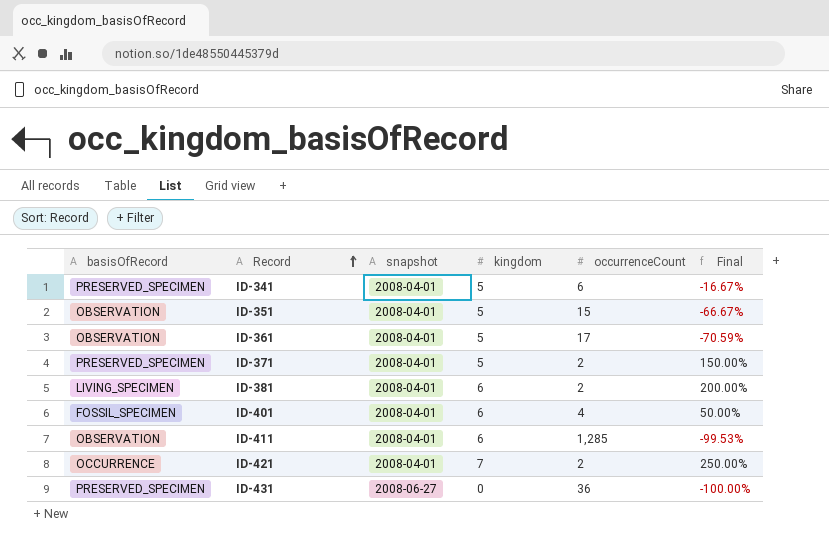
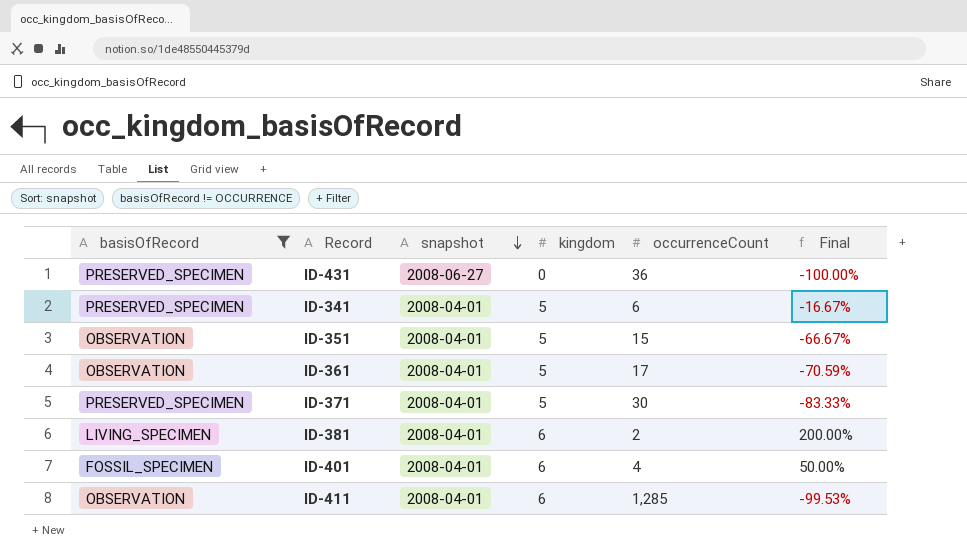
filter: none -> basisOfRecord != OCCURRENCE
row order: Record ascending -> snapshot descending
ID-371 | occurrenceCount: 2 -> 30
ID-371 | Final: 150.00% -> -83.33%

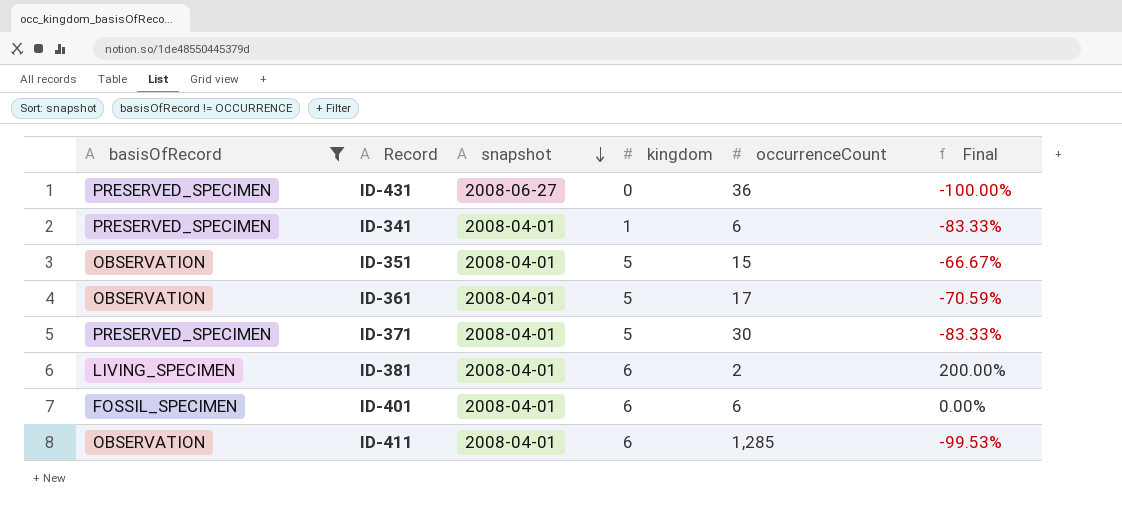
ID-341 | kingdom: 5 -> 1
ID-341 | Final: -16.67% -> -83.33%
ID-401 | occurrenceCount: 4 -> 6
ID-401 | Final: 50.00% -> 0.00%

